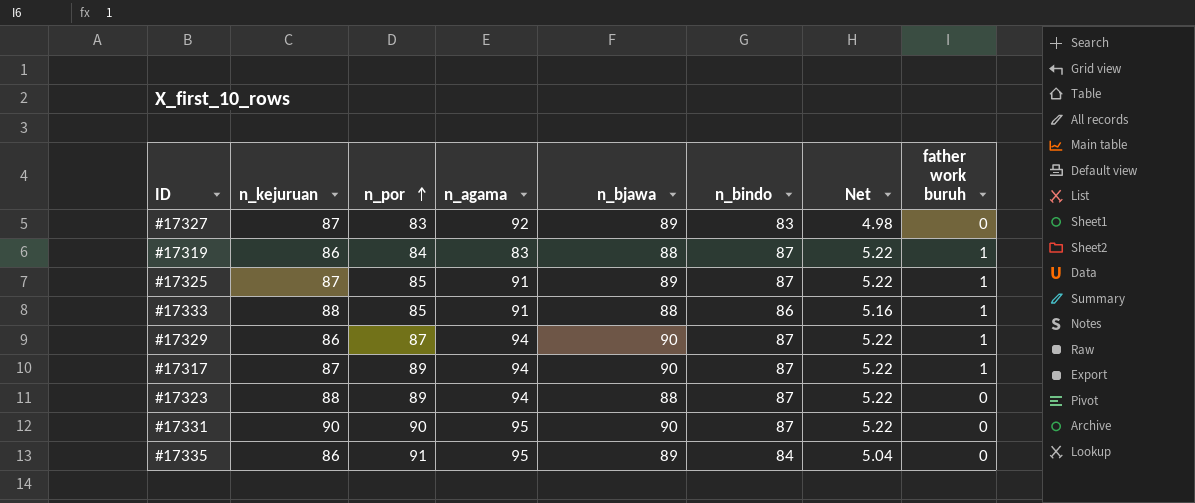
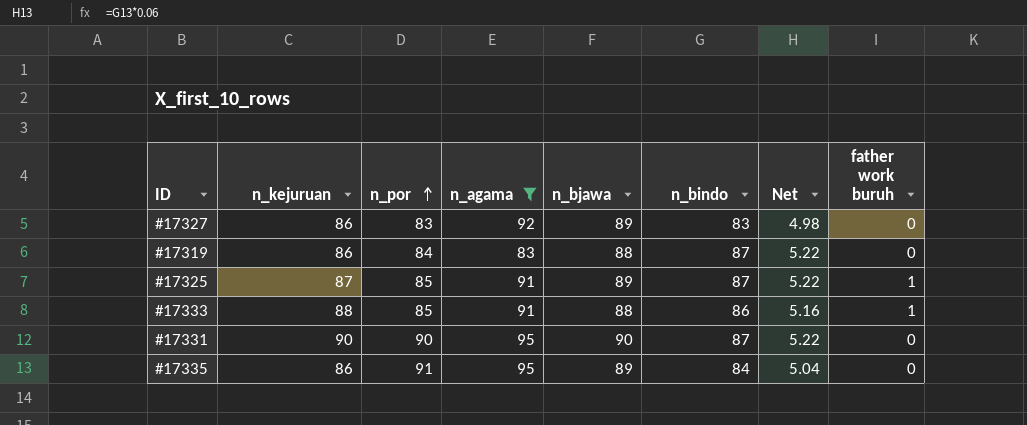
filter: none -> n_agama != 94
#17327 | n_kejuruan: 87 -> 86
#17319 | father work buruh: 1 -> 0

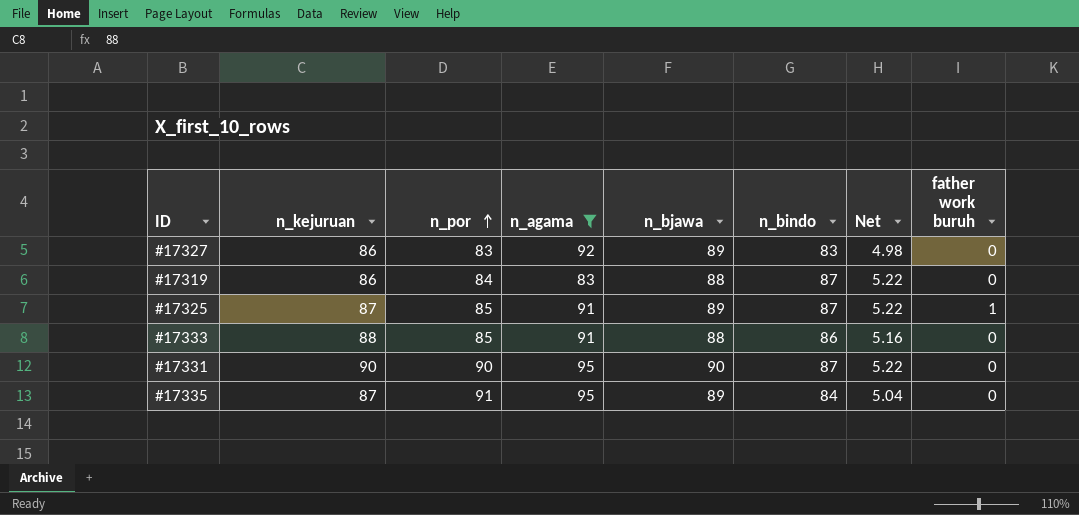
#17333 | father work buruh: 1 -> 0
#17335 | n_kejuruan: 86 -> 87

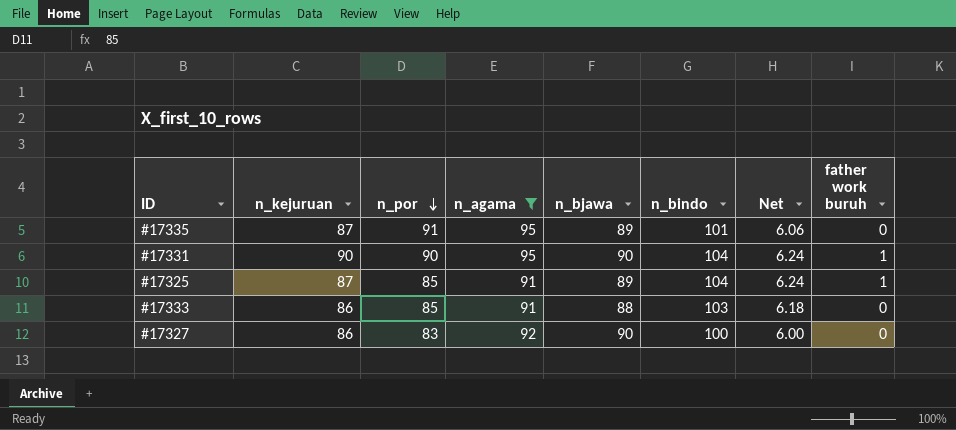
row order: n_por ascending -> n_por descending
row #17319: 86 | 84 | 83 | 88 | 87 | 5.22 | 0 -> none
#17335 | n_bindo: 84 -> 101
#17335 | Net: 5.04 -> 6.06
#17331 | n_bindo: 87 -> 104
#17331 | Net: 5.22 -> 6.24
#17331 | father work buruh: 0 -> 1
#17325 | n_bindo: 87 -> 104
#17325 | Net: 5.22 -> 6.24
#17333 | n_kejuruan: 88 -> 86
#17333 | n_bindo: 86 -> 103
#17333 | Net: 5.16 -> 6.18
#17327 | n_bjawa: 89 -> 90
#17327 | n_bindo: 83 -> 100
#17327 | Net: 4.98 -> 6.00

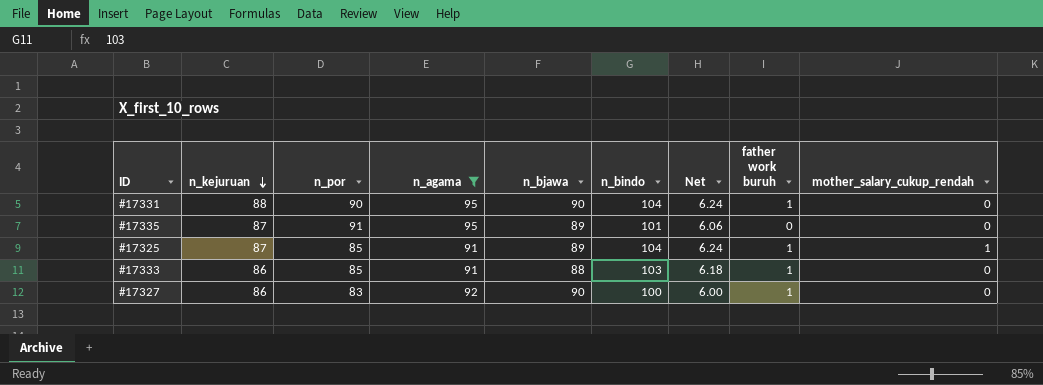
row order: n_por descending -> n_kejuruan descending
column mother_salary_cukup_rendah | position: none -> 9
#17331 | n_kejuruan: 90 -> 88
#17333 | father work buruh: 0 -> 1
#17327 | father work buruh: 0 -> 1

